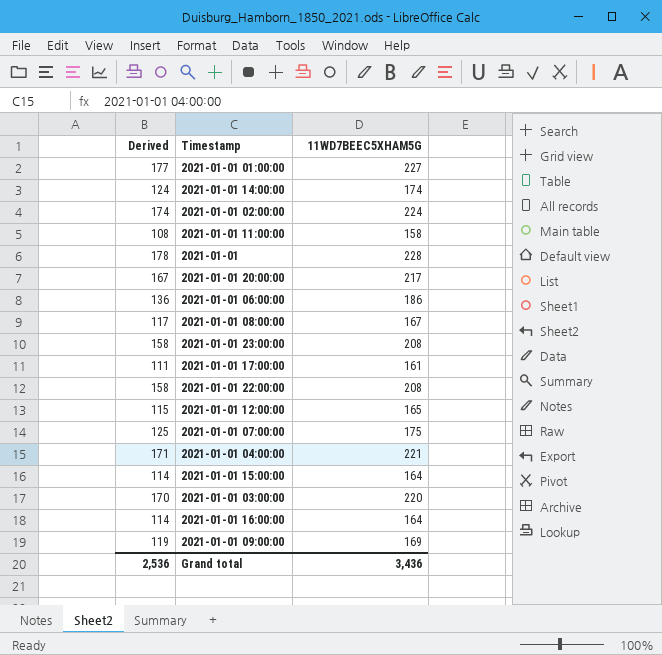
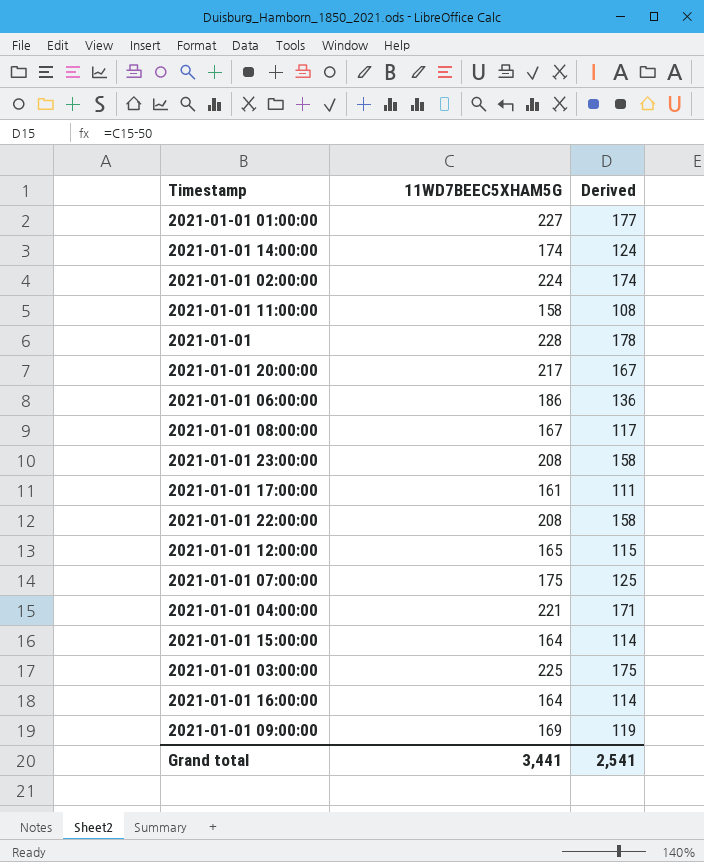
column Derived | position: 1 -> 3
2021-01-01 03:00:00 | 11WD7BEEC5XHAM5G: 220 -> 225
2021-01-01 03:00:00 | Derived: 170 -> 175
Grand total | 11WD7BEEC5XHAM5G: 3,436 -> 3,441
Grand total | Derived: 2,536 -> 2,541

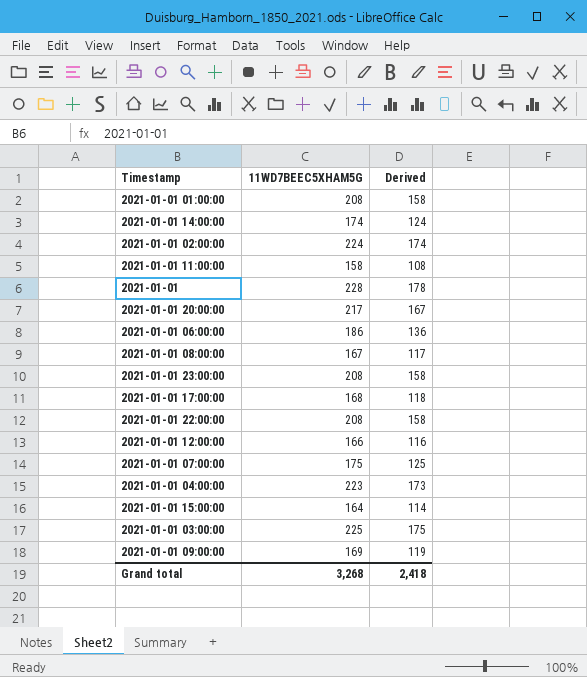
row 2021-01-01 16:00:00: 164 | 114 -> none
2021-01-01 01:00:00 | 11WD7BEEC5XHAM5G: 227 -> 208
2021-01-01 01:00:00 | Derived: 177 -> 158
2021-01-01 17:00:00 | 11WD7BEEC5XHAM5G: 161 -> 168
2021-01-01 17:00:00 | Derived: 111 -> 118
2021-01-01 12:00:00 | 11WD7BEEC5XHAM5G: 165 -> 166
2021-01-01 12:00:00 | Derived: 115 -> 116
2021-01-01 04:00:00 | 11WD7BEEC5XHAM5G: 221 -> 223
2021-01-01 04:00:00 | Derived: 171 -> 173
Grand total | 11WD7BEEC5XHAM5G: 3,441 -> 3,268
Grand total | Derived: 2,541 -> 2,418

